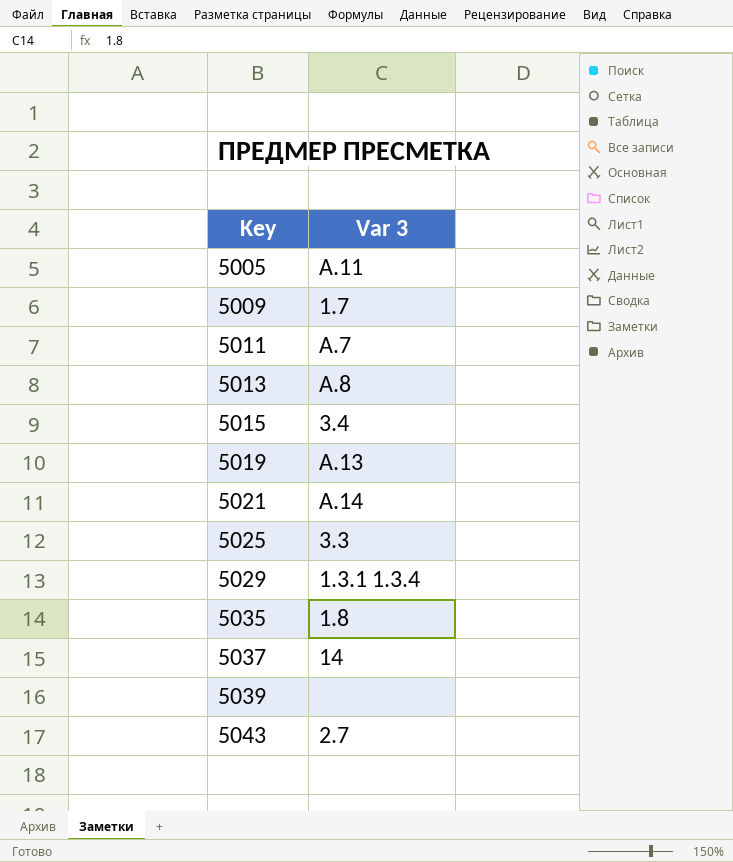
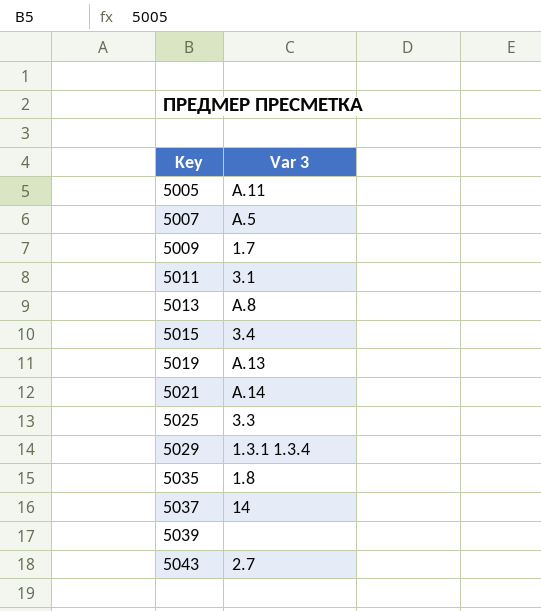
row 5007: none -> А.5
5011 | Var 3: А.7 -> 3.1

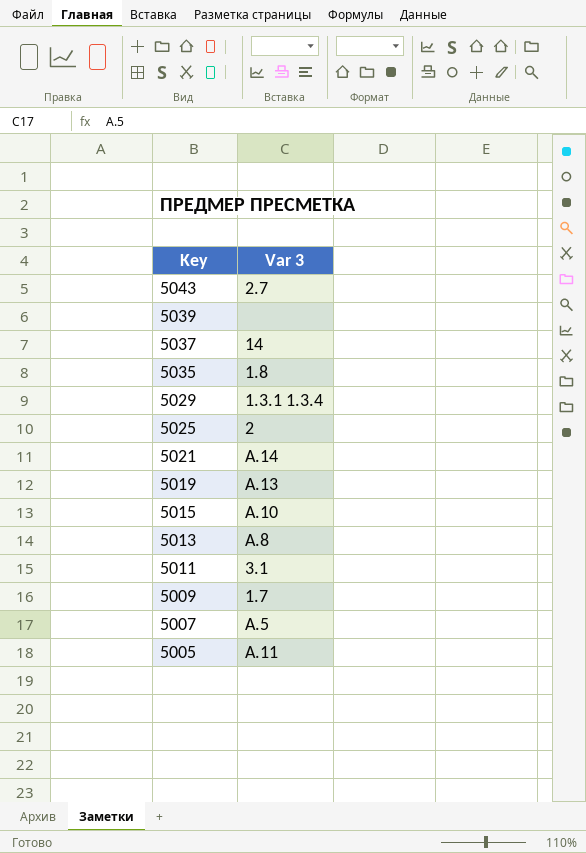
row order: Key ascending -> Key descending
5025 | Var 3: 3.3 -> 2
5015 | Var 3: 3.4 -> А.10

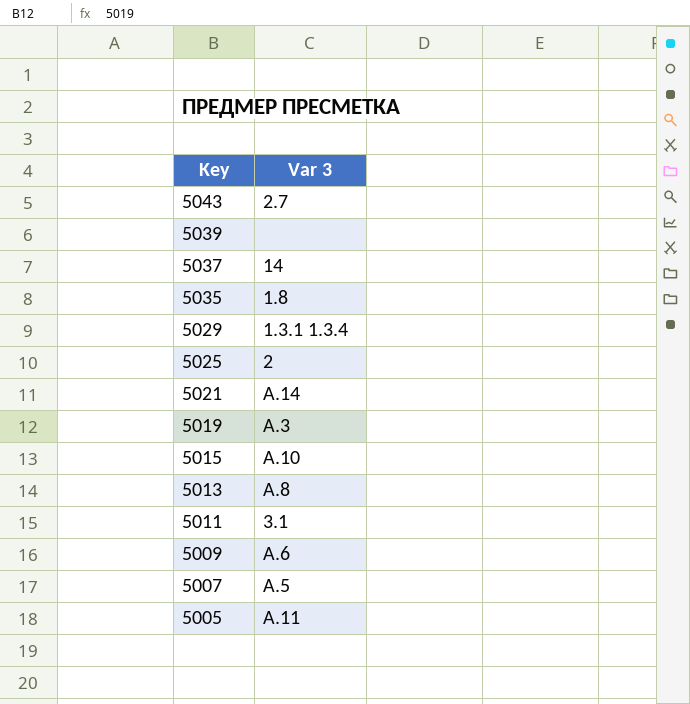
5019 | Var 3: А.13 -> А.3
5009 | Var 3: 1.7 -> А.6

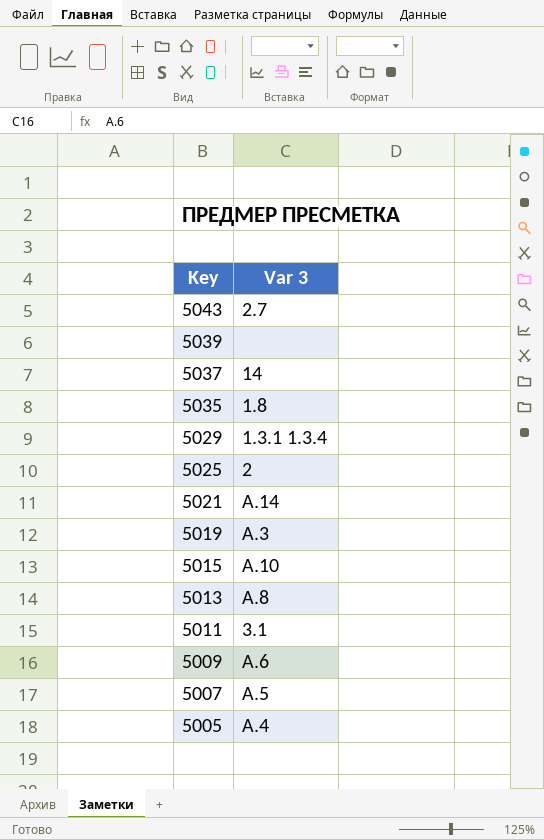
5005 | Var 3: А.11 -> А.4

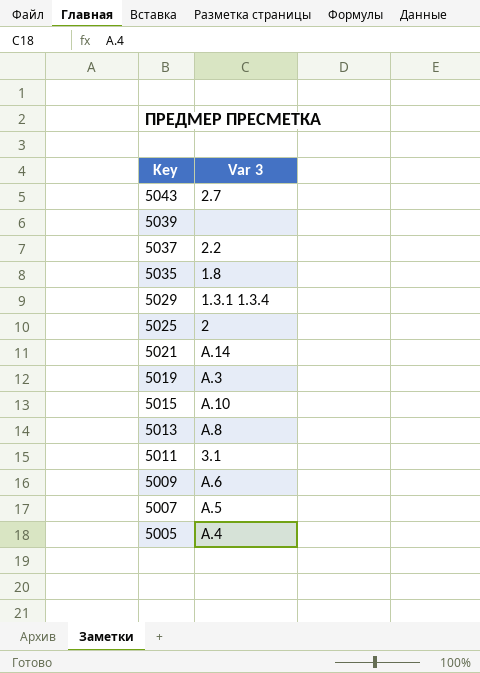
5037 | Var 3: 14 -> 2.2

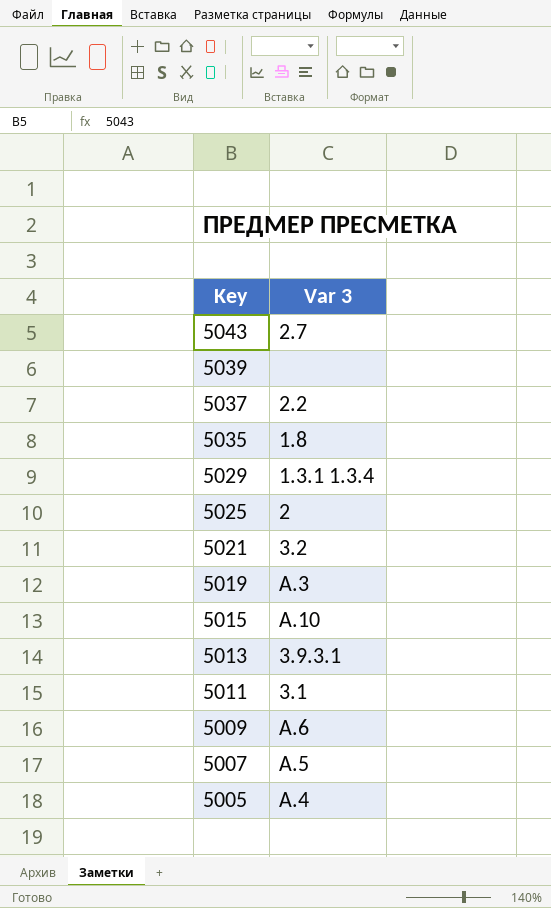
5021 | Var 3: А.14 -> 3.2
5013 | Var 3: А.8 -> 3.9.3.1

